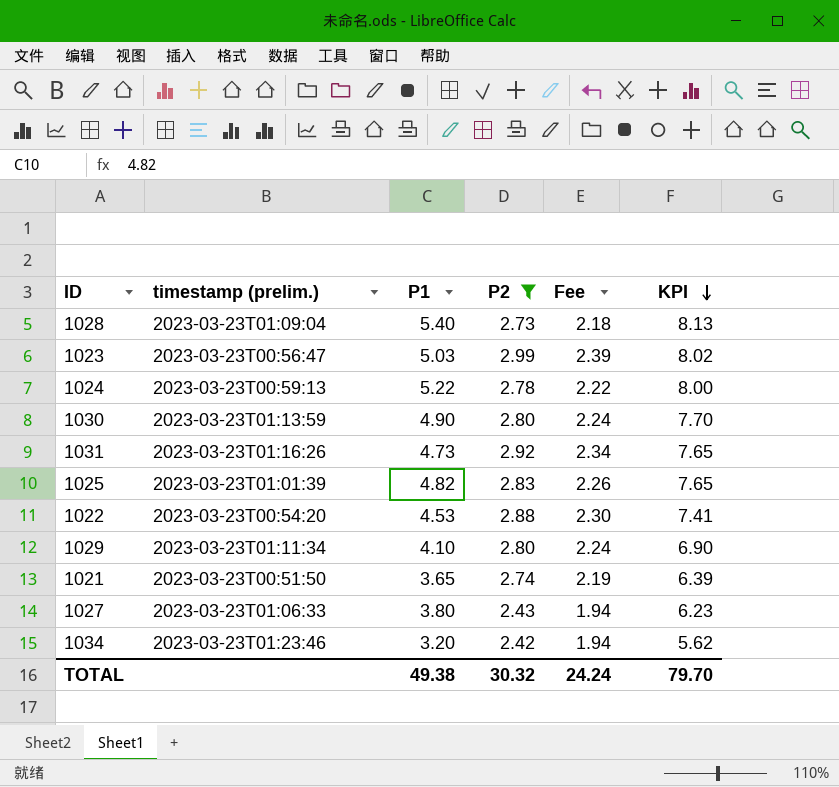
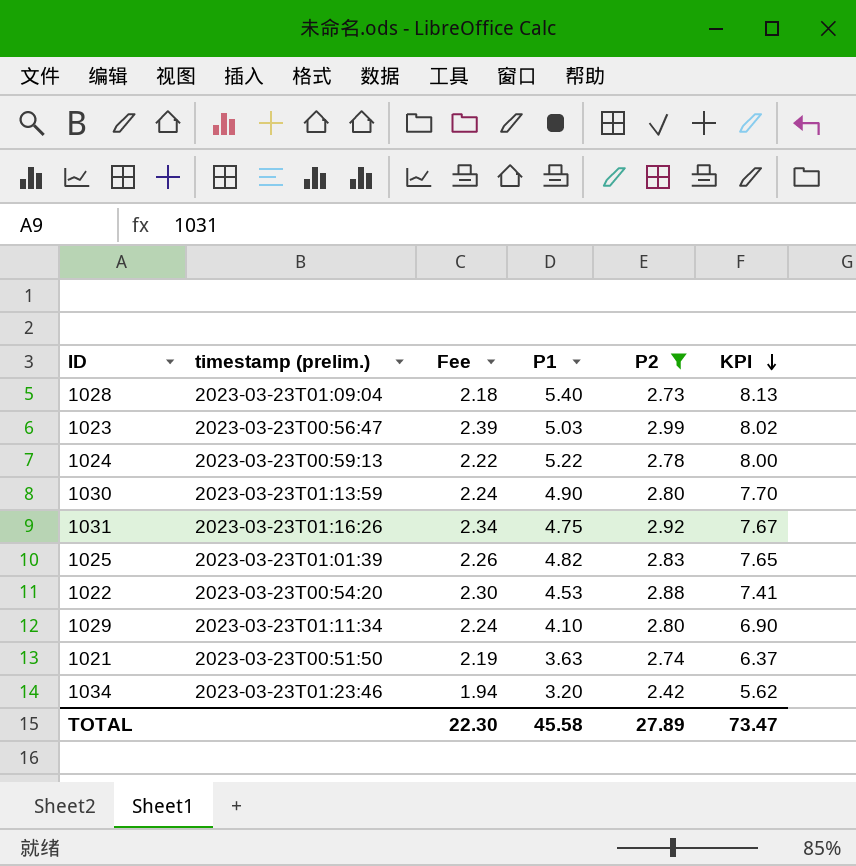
column Fee | position: 5 -> 3
row 1027: 2023-03-23T01:06:33 | 3.80 | 2.43 | 1.94 | 6.23 -> none
1031 | P1: 4.73 -> 4.75
1031 | KPI: 7.65 -> 7.67
1021 | P1: 3.65 -> 3.63
1021 | KPI: 6.39 -> 6.37
TOTAL | Fee: 24.24 -> 22.30
TOTAL | P1: 49.38 -> 45.58
TOTAL | P2: 30.32 -> 27.89
TOTAL | KPI: 79.70 -> 73.47

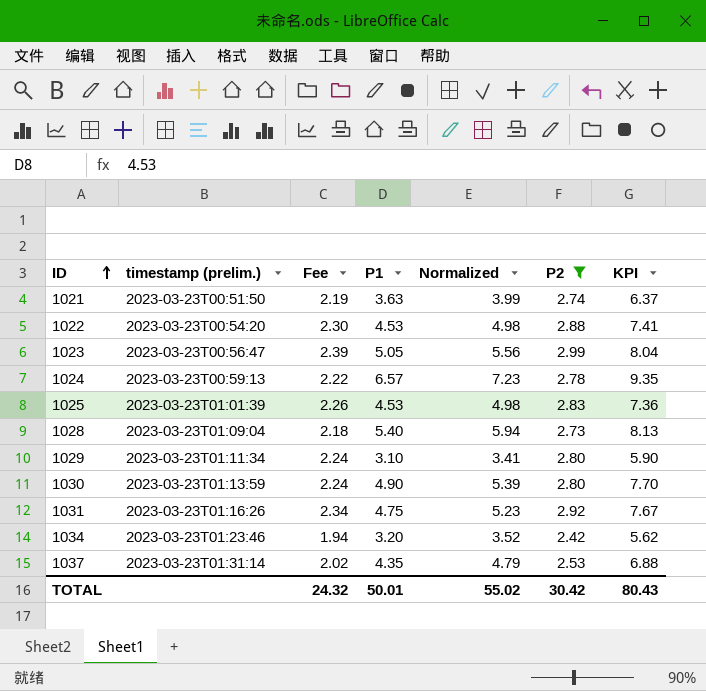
row order: KPI descending -> ID ascending
column Normalized | formula: none -> [P1] * 1.1
1023 | P1: 5.03 -> 5.05
1023 | KPI: 8.02 -> 8.04
1024 | P1: 5.22 -> 6.57
1024 | KPI: 8.00 -> 9.35
1025 | P1: 4.82 -> 4.53
1025 | KPI: 7.65 -> 7.36
1029 | P1: 4.10 -> 3.10
1029 | KPI: 6.90 -> 5.90
row 1037: none -> 2023-03-23T01:31:14 | 2.02 | 4.35 | 4.79 | 2.53 | 6.88
TOTAL | Fee: 22.30 -> 24.32
TOTAL | P1: 45.58 -> 50.01
TOTAL | P2: 27.89 -> 30.42
TOTAL | KPI: 73.47 -> 80.43

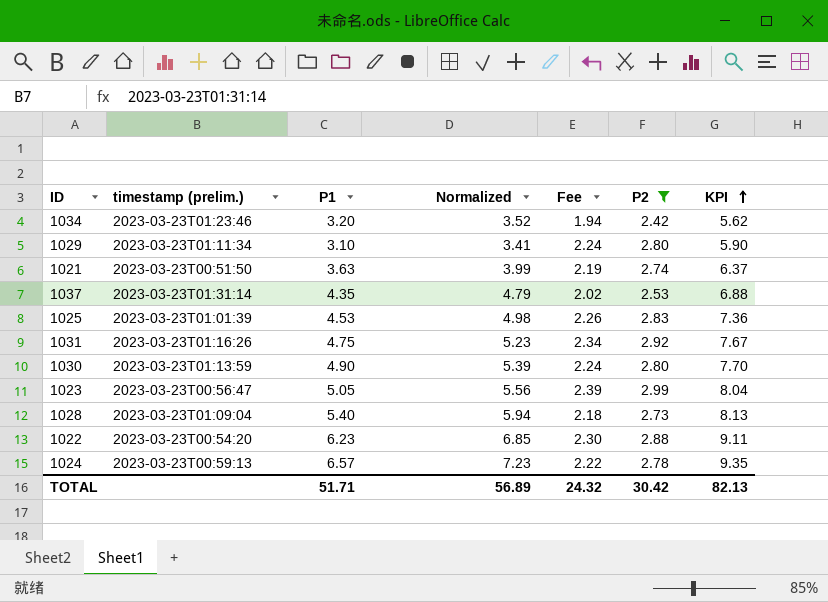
row order: ID ascending -> KPI ascending
column Fee | position: 3 -> 5
1022 | P1: 4.53 -> 6.23
1022 | Normalized: 4.98 -> 6.85
1022 | KPI: 7.41 -> 9.11
TOTAL | P1: 50.01 -> 51.71
TOTAL | Normalized: 55.02 -> 56.89
TOTAL | KPI: 80.43 -> 82.13

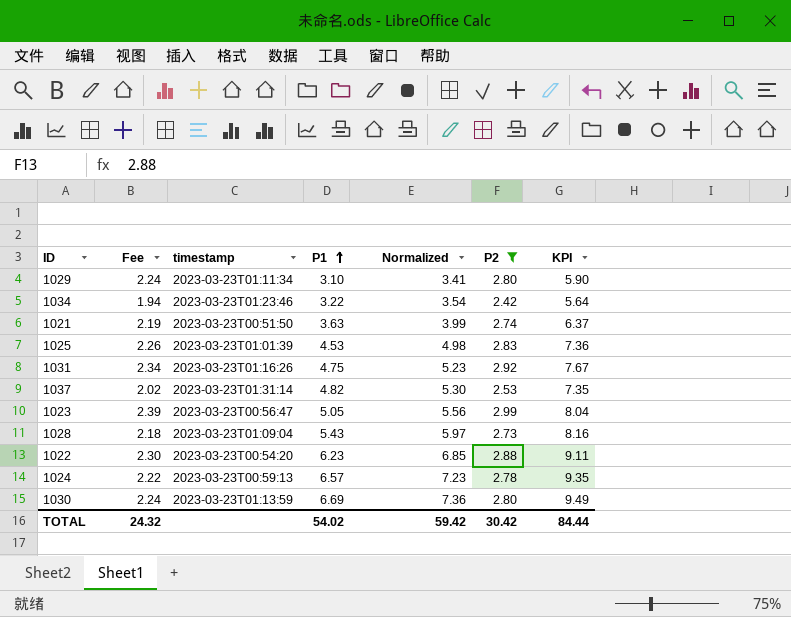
row order: KPI ascending -> P1 ascending
column Fee | position: 5 -> 2
column name: timestamp (prelim.) -> timestamp
1034 | P1: 3.20 -> 3.22
1034 | Normalized: 3.52 -> 3.54
1034 | KPI: 5.62 -> 5.64
1037 | P1: 4.35 -> 4.82
1037 | Normalized: 4.79 -> 5.30
1037 | KPI: 6.88 -> 7.35
1028 | P1: 5.40 -> 5.43
1028 | Normalized: 5.94 -> 5.97
1028 | KPI: 8.13 -> 8.16
1030 | P1: 4.90 -> 6.69
1030 | Normalized: 5.39 -> 7.36
1030 | KPI: 7.70 -> 9.49
TOTAL | P1: 51.71 -> 54.02
TOTAL | Normalized: 56.89 -> 59.42
TOTAL | KPI: 82.13 -> 84.44

